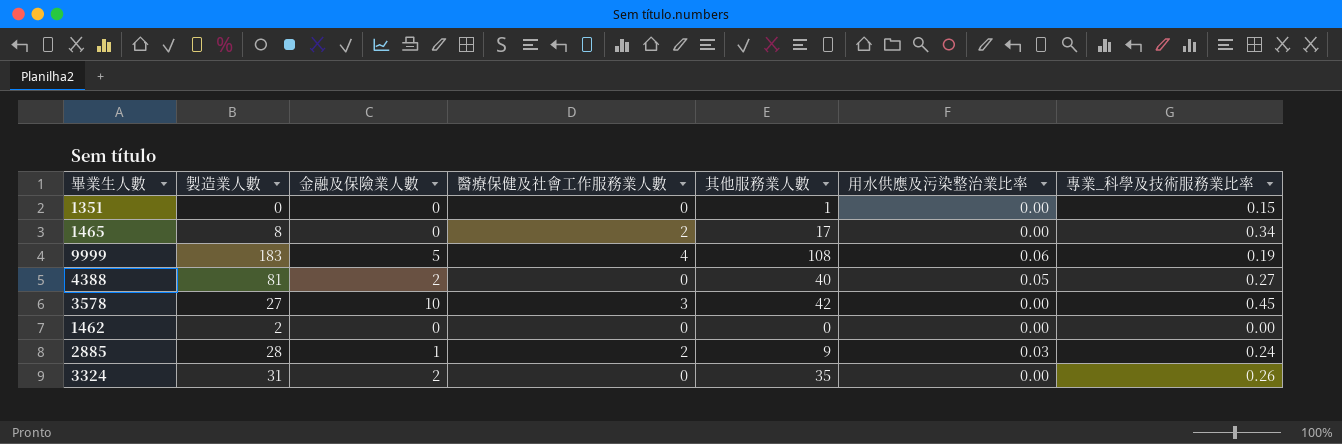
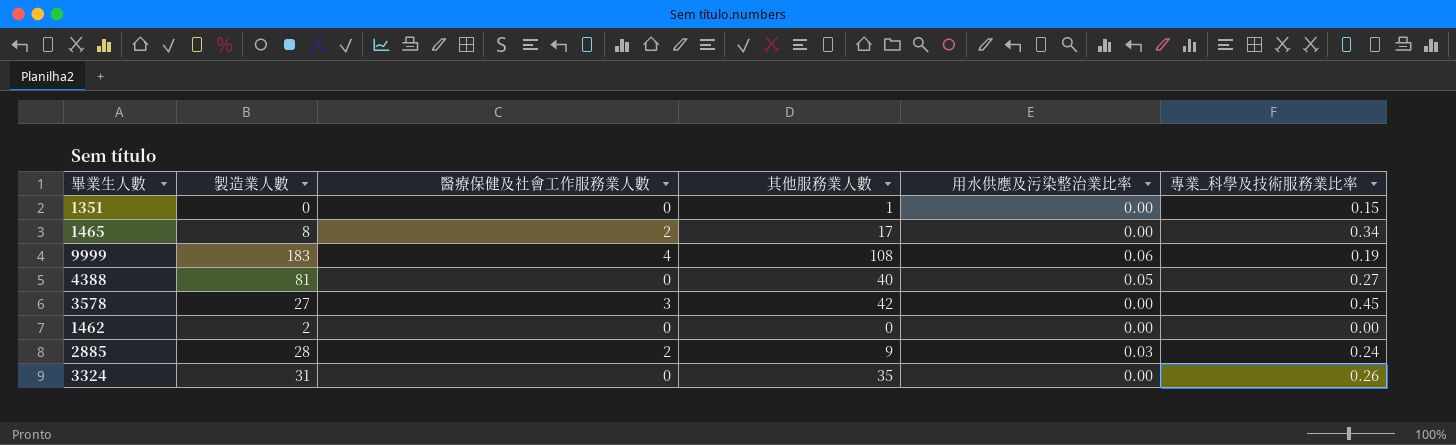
column 金融及保險業人數 | position: 3 -> none

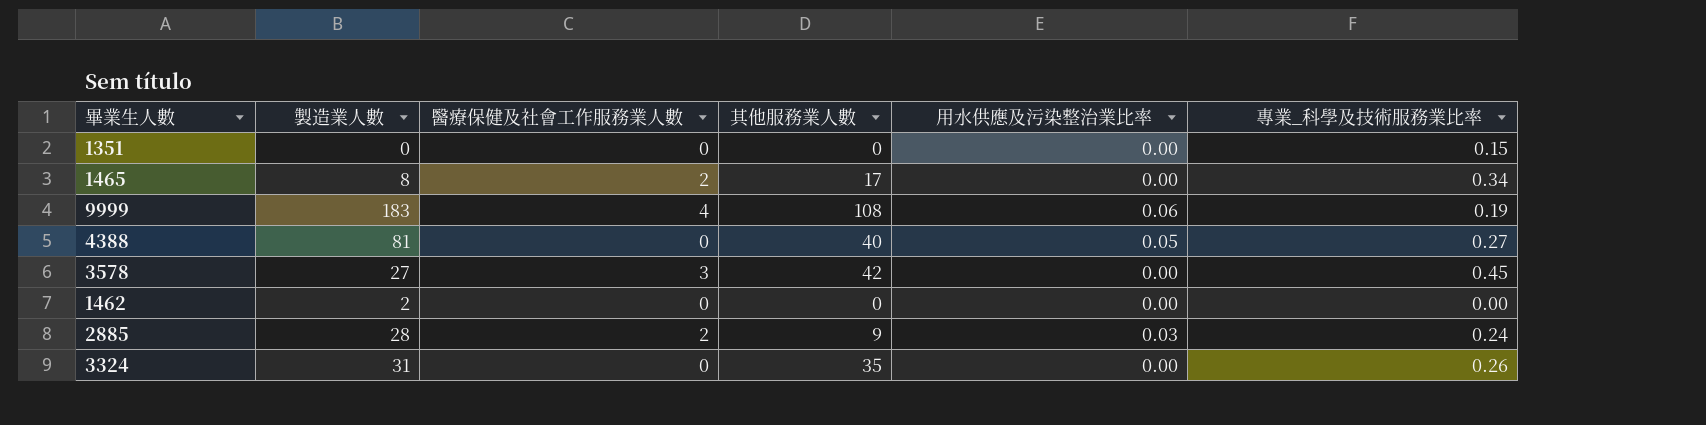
1351 | 其他服務業人數: 1 -> 0

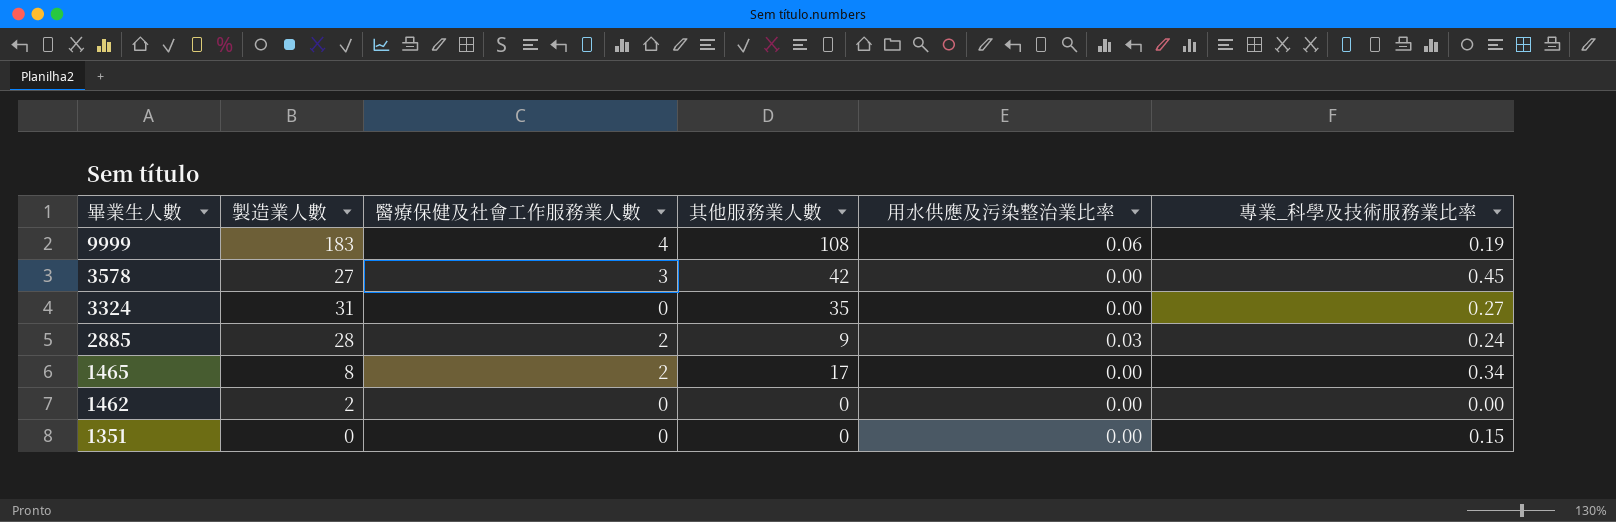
row order: none -> 畢業生人數 descending
row 4388: 81 | 0 | 40 | 0.05 | 0.27 -> none
3324 | 專業_科學及技術服務業比率: 0.26 -> 0.27

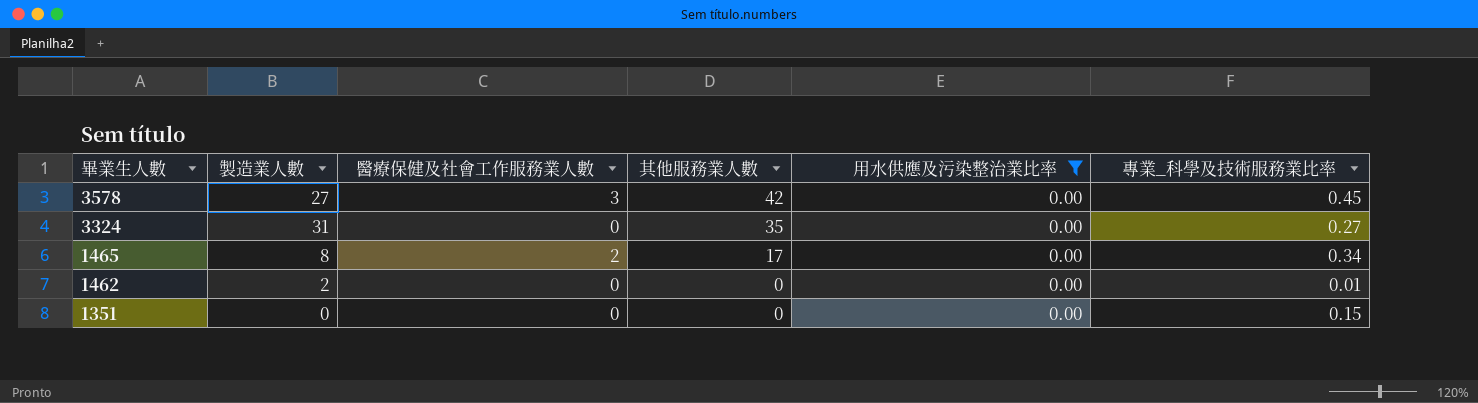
filter: none -> 用水供應及污染整治業比率 = 0.00
1462 | 專業_科學及技術服務業比率: 0.00 -> 0.01

